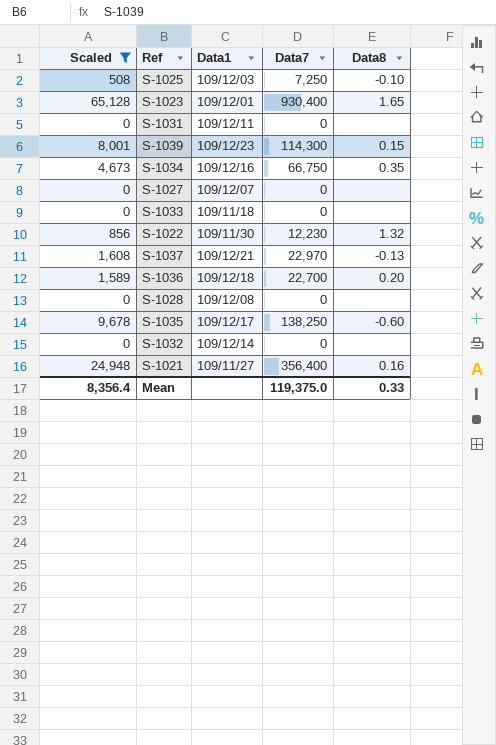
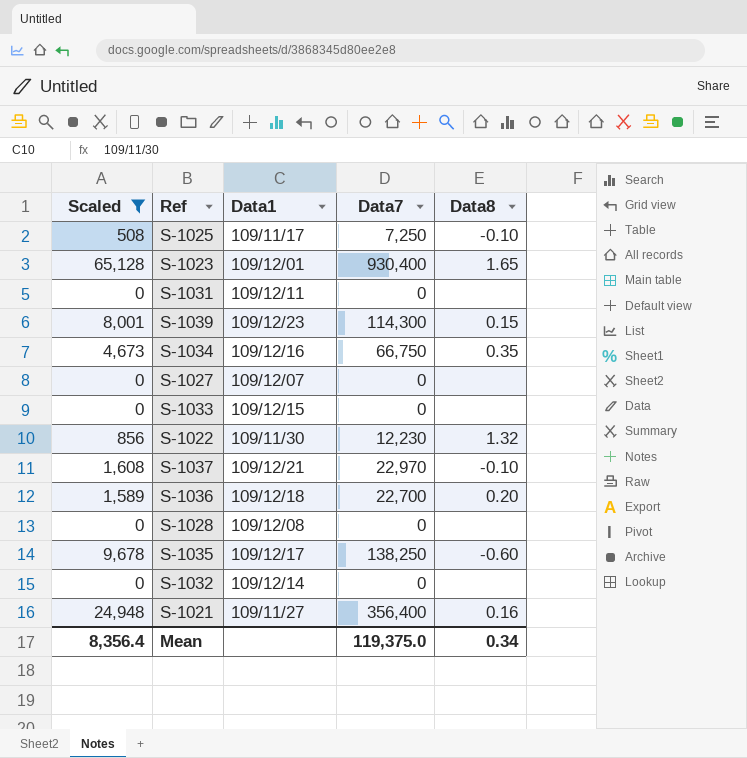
S-1025 | Data1: 109/12/03 -> 109/11/17
S-1033 | Data1: 109/11/18 -> 109/12/15
S-1037 | Data8: -0.13 -> -0.10
Mean | Data8: 0.33 -> 0.34

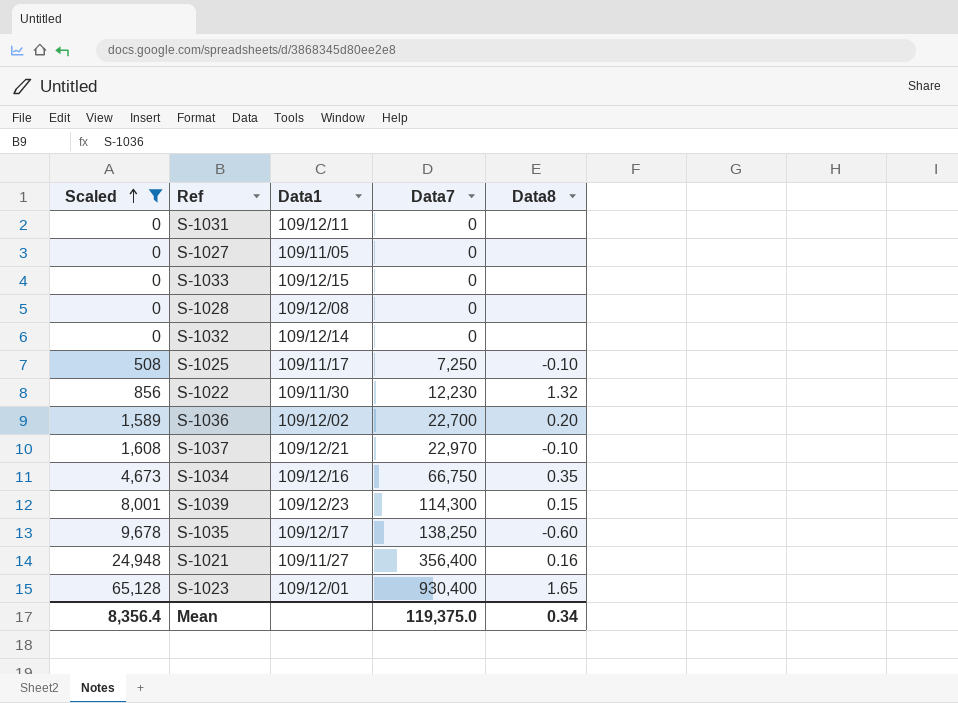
row order: none -> Scaled ascending
S-1027 | Data1: 109/12/07 -> 109/11/05
S-1036 | Data1: 109/12/18 -> 109/12/02

